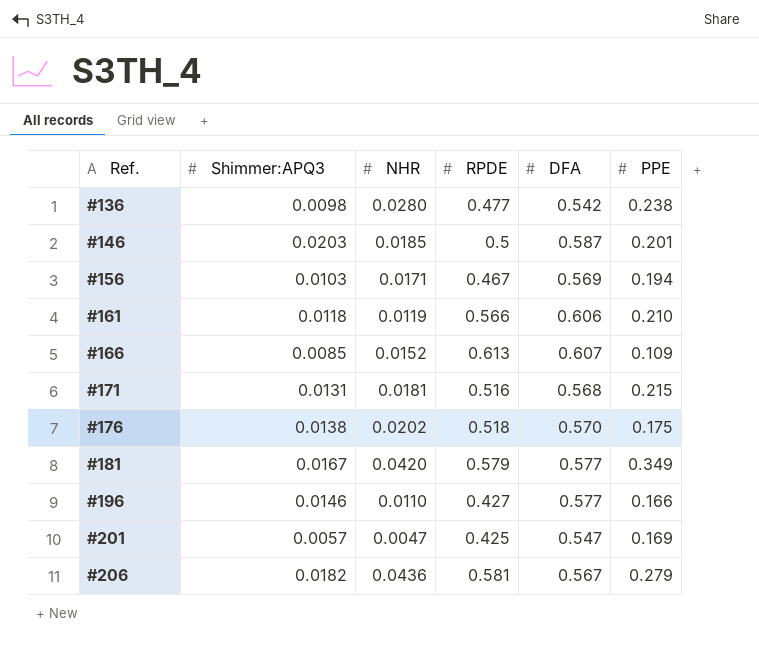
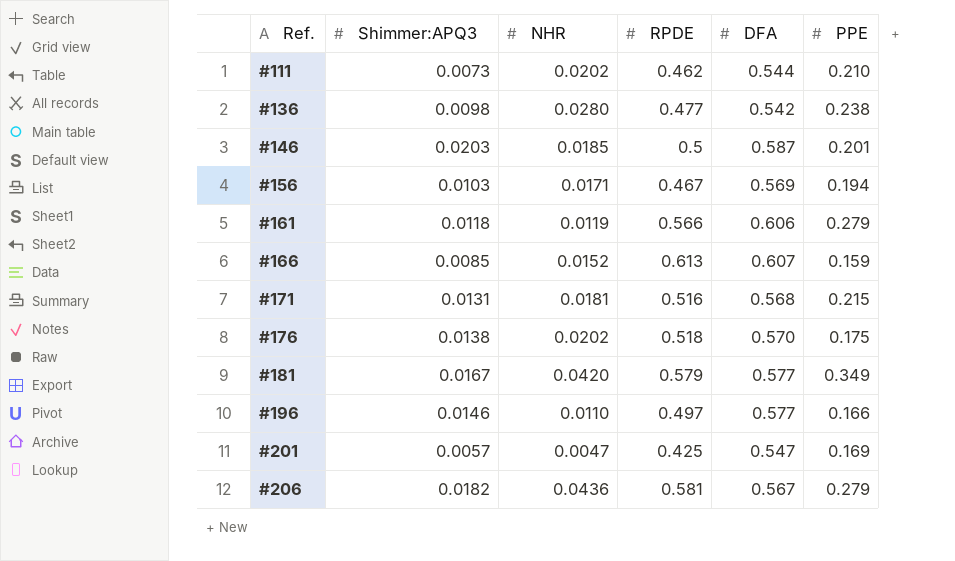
row #111: none -> 0.0073 | 0.0202 | 0.462 | 0.544 | 0.210
#161 | PPE: 0.210 -> 0.279
#166 | PPE: 0.109 -> 0.159
#196 | RPDE: 0.427 -> 0.497

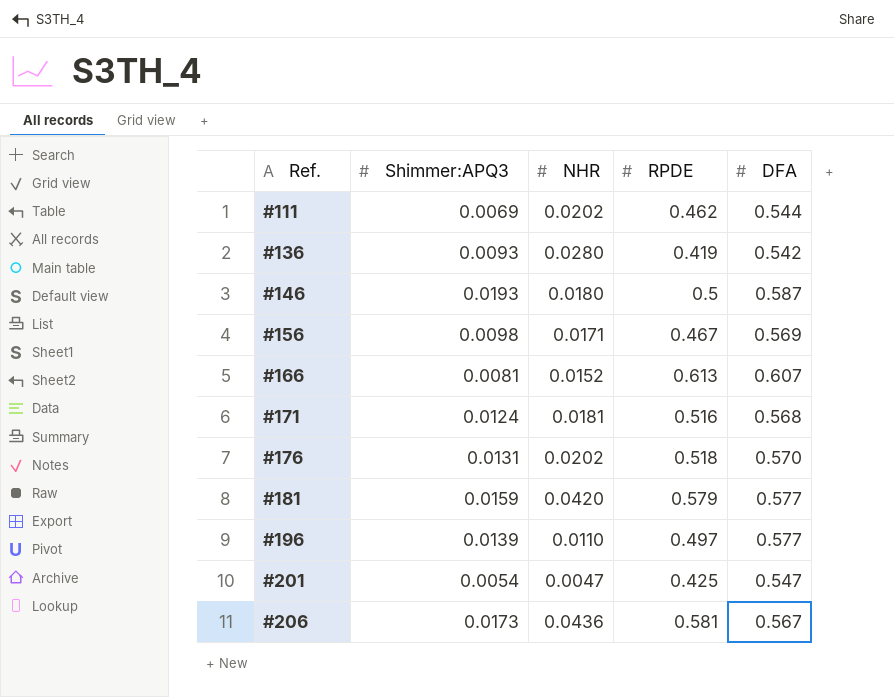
column PPE | position: 6 -> none
row #161: 0.0118 | 0.0119 | 0.566 | 0.606 | 0.279 -> none
#111 | Shimmer:APQ3: 0.0073 -> 0.0069
#136 | Shimmer:APQ3: 0.0098 -> 0.0093
#136 | RPDE: 0.477 -> 0.419
#146 | Shimmer:APQ3: 0.0203 -> 0.0193
#146 | NHR: 0.0185 -> 0.0180
#156 | Shimmer:APQ3: 0.0103 -> 0.0098
#166 | Shimmer:APQ3: 0.0085 -> 0.0081
#171 | Shimmer:APQ3: 0.0131 -> 0.0124
#176 | Shimmer:APQ3: 0.0138 -> 0.0131
#181 | Shimmer:APQ3: 0.0167 -> 0.0159
#196 | Shimmer:APQ3: 0.0146 -> 0.0139
#201 | Shimmer:APQ3: 0.0057 -> 0.0054
#206 | Shimmer:APQ3: 0.0182 -> 0.0173

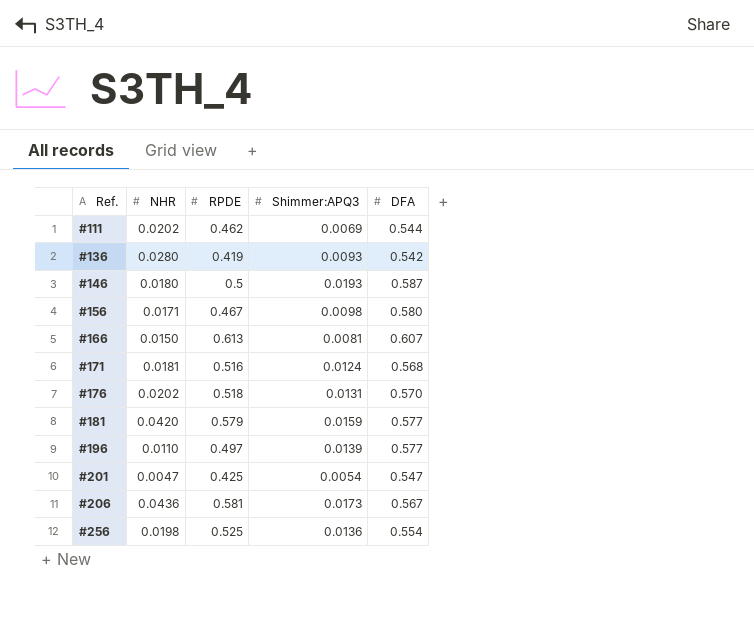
column Shimmer:APQ3 | position: 2 -> 4
#156 | DFA: 0.569 -> 0.580
#166 | NHR: 0.0152 -> 0.0150
row #256: none -> 0.0198 | 0.525 | 0.0136 | 0.554

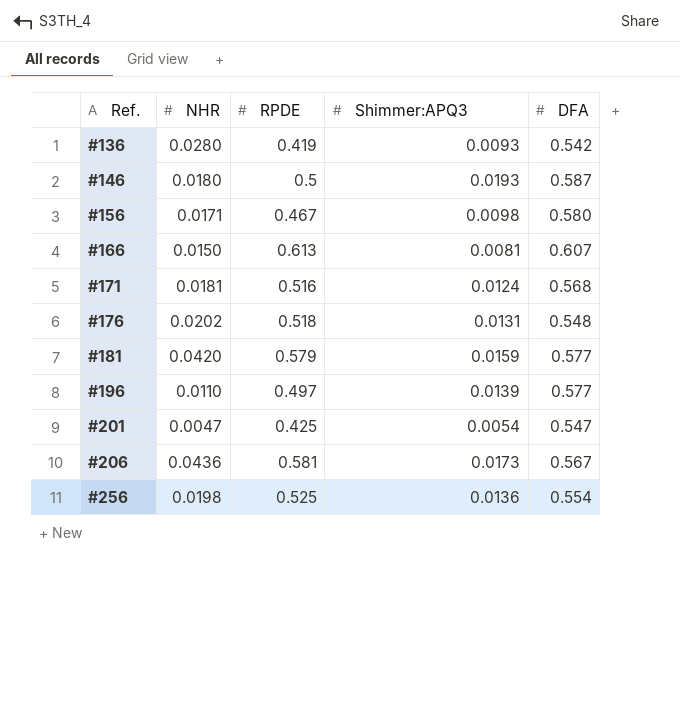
row #111: 0.0202 | 0.462 | 0.0069 | 0.544 -> none
#176 | DFA: 0.570 -> 0.548

